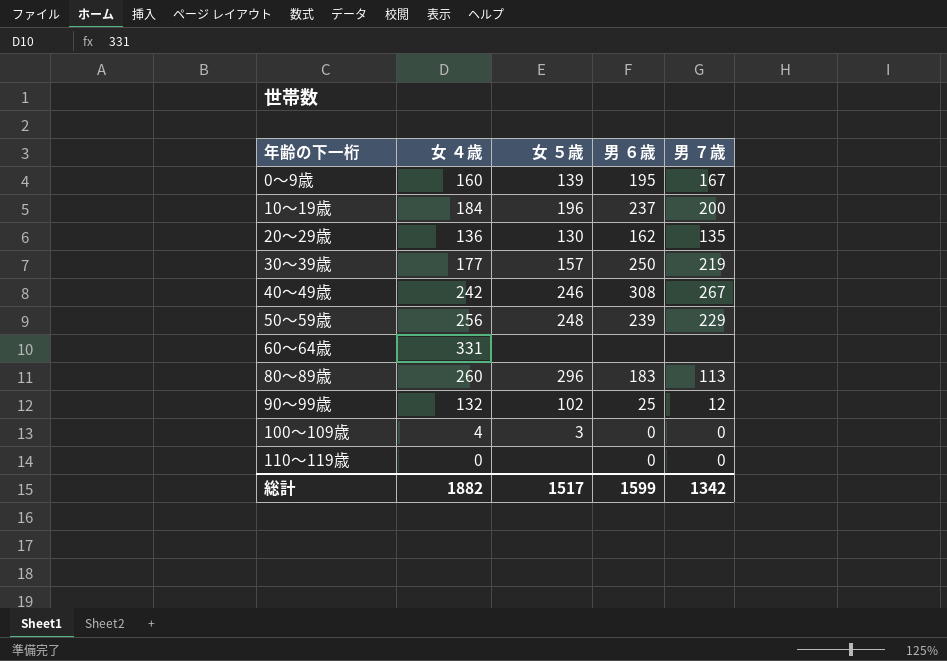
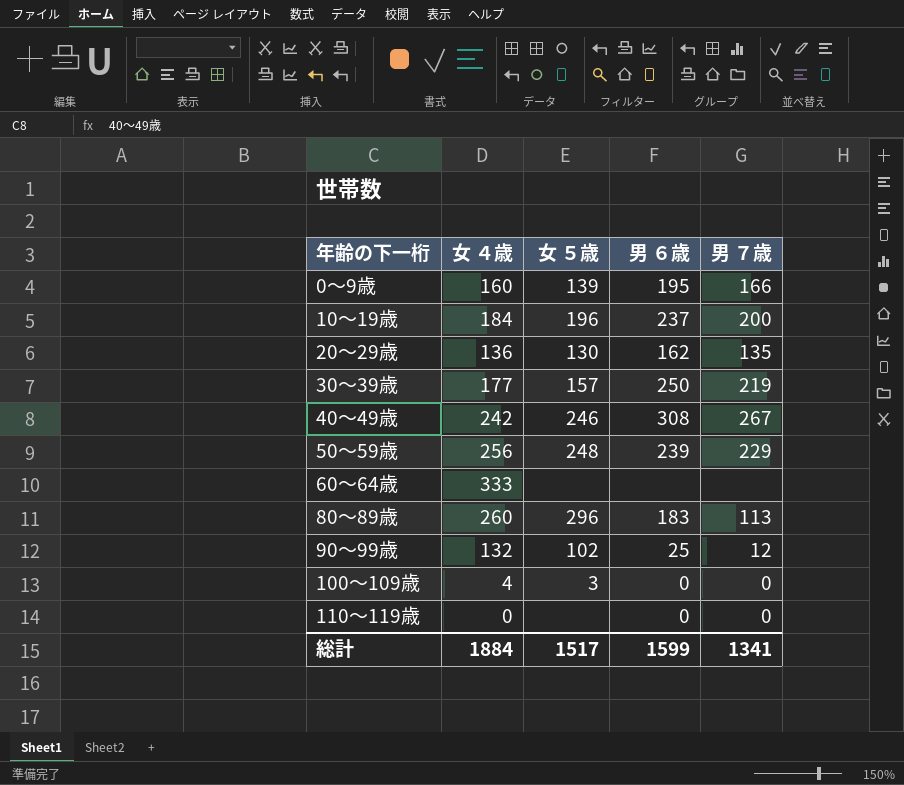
0～9歳 | 男 ７歳: 167 -> 166
60～64歳 | 女 ４歳: 331 -> 333
総計 | 女 ４歳: 1882 -> 1884
総計 | 男 ７歳: 1342 -> 1341

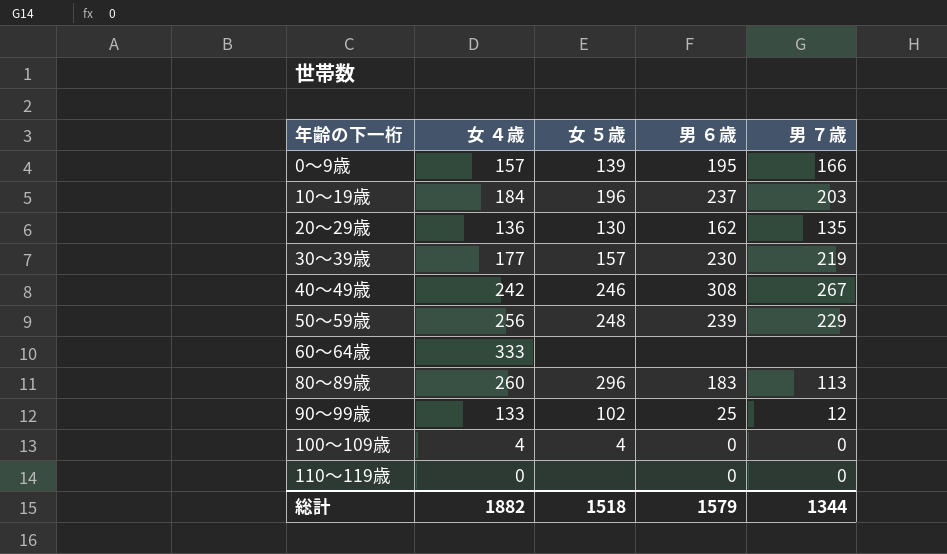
0～9歳 | 女 ４歳: 160 -> 157
10～19歳 | 男 ７歳: 200 -> 203
30～39歳 | 男 ６歳: 250 -> 230
90～99歳 | 女 ４歳: 132 -> 133
100～109歳 | 女 ５歳: 3 -> 4
総計 | 女 ４歳: 1884 -> 1882
総計 | 女 ５歳: 1517 -> 1518
総計 | 男 ６歳: 1599 -> 1579
総計 | 男 ７歳: 1341 -> 1344

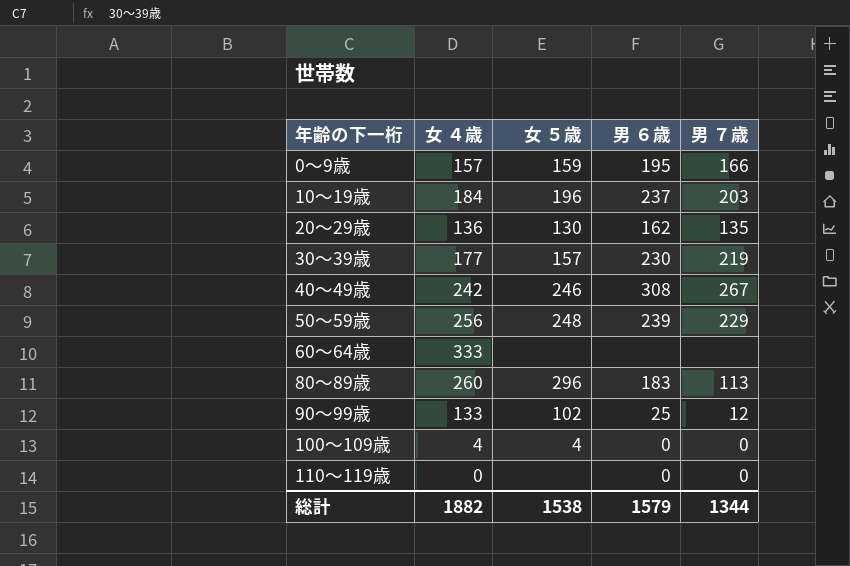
0～9歳 | 女 ５歳: 139 -> 159
総計 | 女 ５歳: 1518 -> 1538

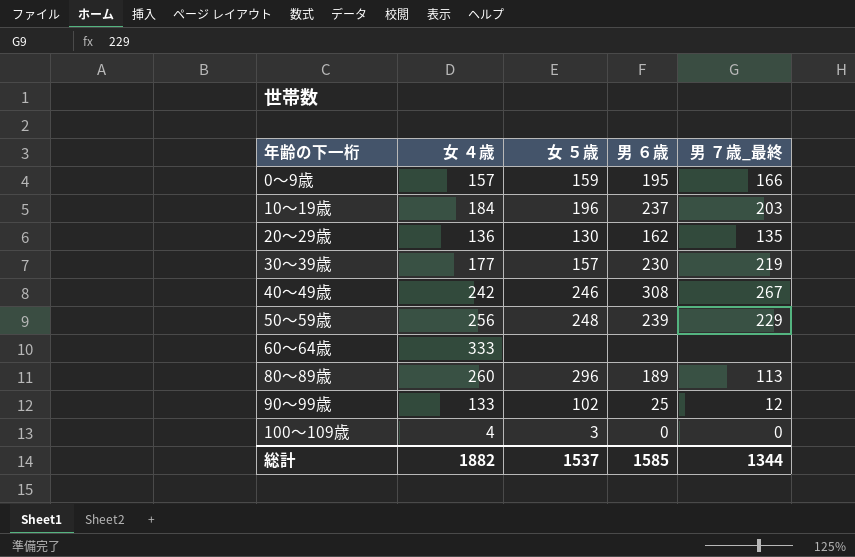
column name: 男 ７歳 -> 男 ７歳_最終
row 110～119歳: 0 | none | 0 | 0 -> none
80～89歳 | 男 ６歳: 183 -> 189
100～109歳 | 女 ５歳: 4 -> 3
総計 | 女 ５歳: 1538 -> 1537
総計 | 男 ６歳: 1579 -> 1585

